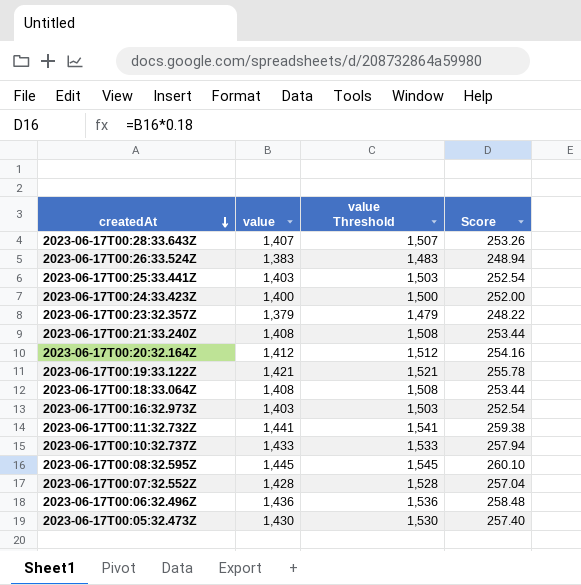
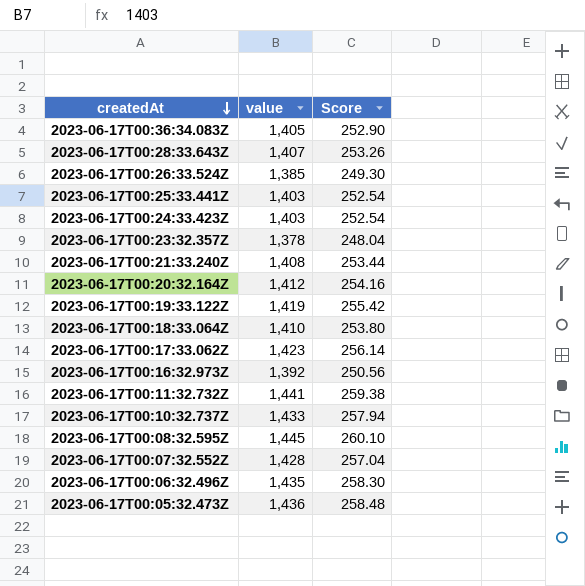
column value Threshold | formula: [value] + 100 -> none
row 2023-06-17T00:36:34.083Z: none -> 1,405 | 252.90
2023-06-17T00:26:33.524Z | value: 1,383 -> 1,385
2023-06-17T00:26:33.524Z | Score: 248.94 -> 249.30
2023-06-17T00:24:33.423Z | value: 1,400 -> 1,403
2023-06-17T00:24:33.423Z | Score: 252.00 -> 252.54
2023-06-17T00:23:32.357Z | value: 1,379 -> 1,378
2023-06-17T00:23:32.357Z | Score: 248.22 -> 248.04
2023-06-17T00:19:33.122Z | value: 1,421 -> 1,419
2023-06-17T00:19:33.122Z | Score: 255.78 -> 255.42
2023-06-17T00:18:33.064Z | value: 1,408 -> 1,410
2023-06-17T00:18:33.064Z | Score: 253.44 -> 253.80
row 2023-06-17T00:17:33.062Z: none -> 1,423 | 256.14
2023-06-17T00:16:32.973Z | value: 1,403 -> 1,392
2023-06-17T00:16:32.973Z | Score: 252.54 -> 250.56
2023-06-17T00:06:32.496Z | value: 1,436 -> 1,435
2023-06-17T00:06:32.496Z | Score: 258.48 -> 258.30
2023-06-17T00:05:32.473Z | value: 1,430 -> 1,436
2023-06-17T00:05:32.473Z | Score: 257.40 -> 258.48

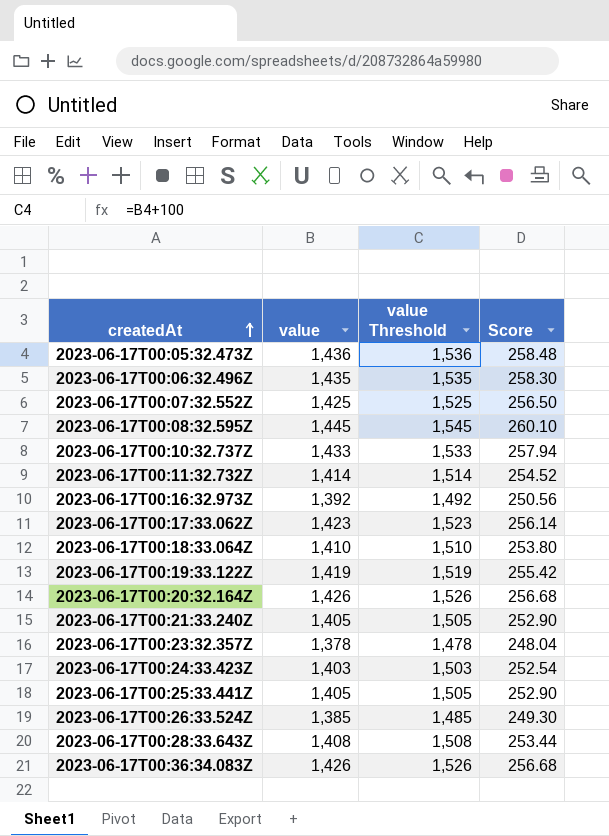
row order: createdAt descending -> createdAt ascending
column value Threshold | formula: none -> [value] + 100
2023-06-17T00:07:32.552Z | value: 1,428 -> 1,425
2023-06-17T00:07:32.552Z | Score: 257.04 -> 256.50
2023-06-17T00:11:32.732Z | value: 1,441 -> 1,414
2023-06-17T00:11:32.732Z | Score: 259.38 -> 254.52
2023-06-17T00:20:32.164Z | value: 1,412 -> 1,426
2023-06-17T00:20:32.164Z | Score: 254.16 -> 256.68
2023-06-17T00:21:33.240Z | value: 1,408 -> 1,405
2023-06-17T00:21:33.240Z | Score: 253.44 -> 252.90
2023-06-17T00:25:33.441Z | value: 1,403 -> 1,405
2023-06-17T00:25:33.441Z | Score: 252.54 -> 252.90
2023-06-17T00:28:33.643Z | value: 1,407 -> 1,408
2023-06-17T00:28:33.643Z | Score: 253.26 -> 253.44
2023-06-17T00:36:34.083Z | value: 1,405 -> 1,426
2023-06-17T00:36:34.083Z | Score: 252.90 -> 256.68

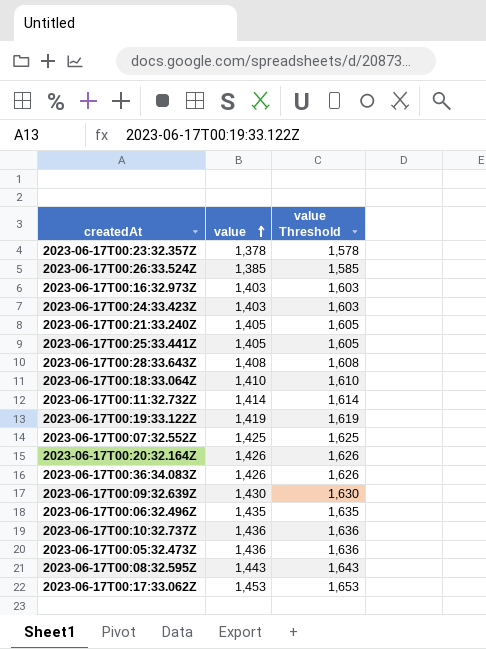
row order: createdAt ascending -> value ascending
column Score | formula: [value] * 0.18 -> none
column value Threshold | formula: [value] + 100 -> [value] + 200
2023-06-17T00:16:32.973Z | value: 1,392 -> 1,403
row 2023-06-17T00:09:32.639Z: none -> 1,430 | 1,630
2023-06-17T00:10:32.737Z | value: 1,433 -> 1,436
2023-06-17T00:08:32.595Z | value: 1,445 -> 1,443
2023-06-17T00:17:33.062Z | value: 1,423 -> 1,453

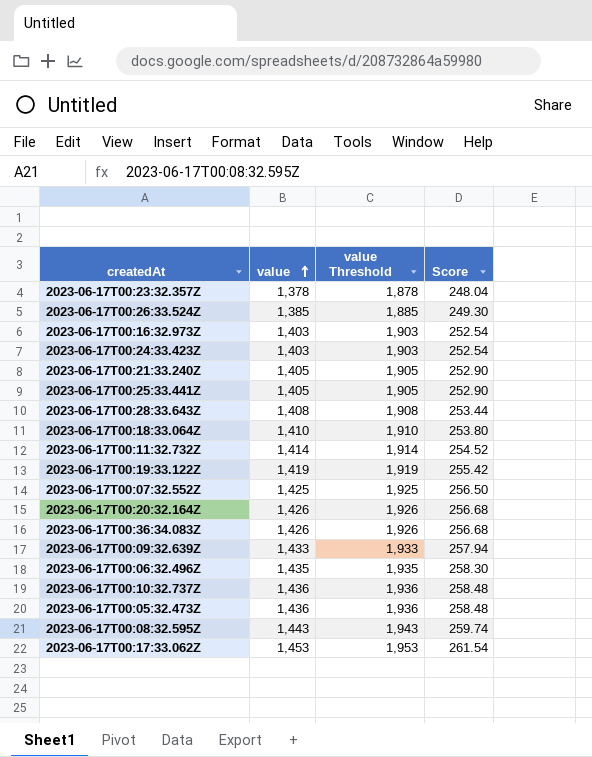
column value Threshold | formula: [value] + 200 -> [value] + 500
column Score | formula: none -> [value] * 0.18
2023-06-17T00:09:32.639Z | value: 1,430 -> 1,433

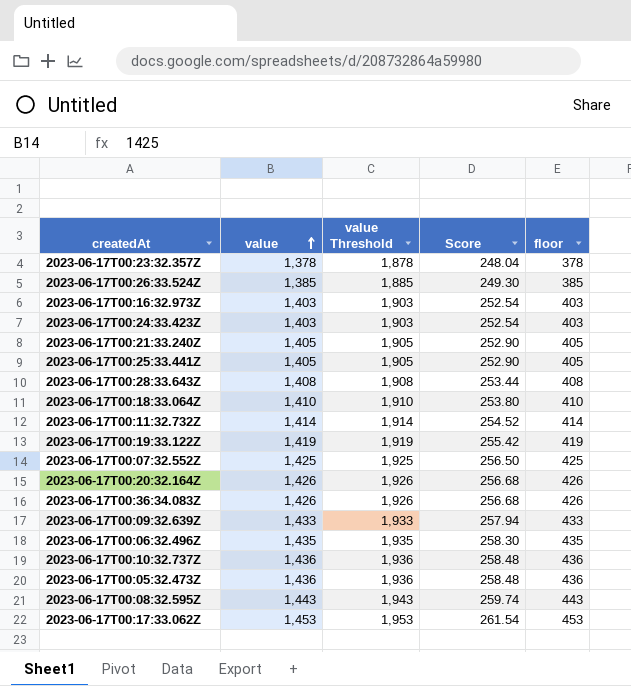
column floor | formula: none -> [value] - 1000

